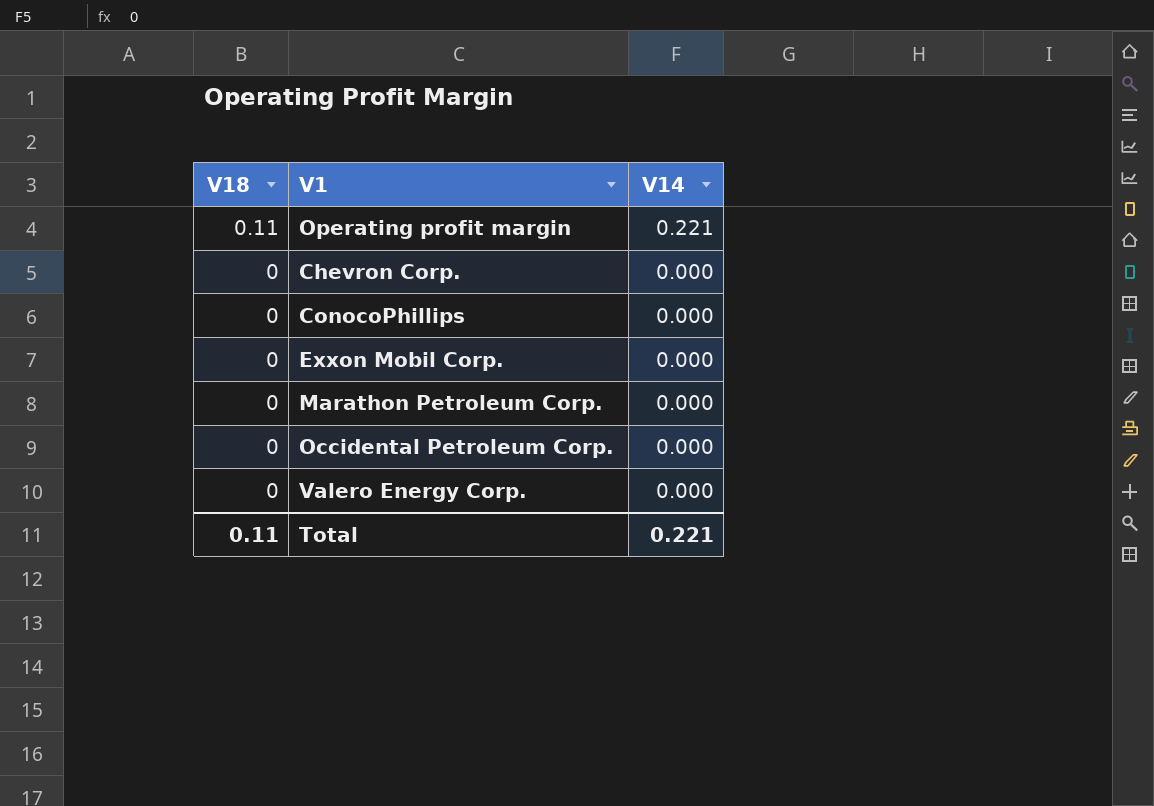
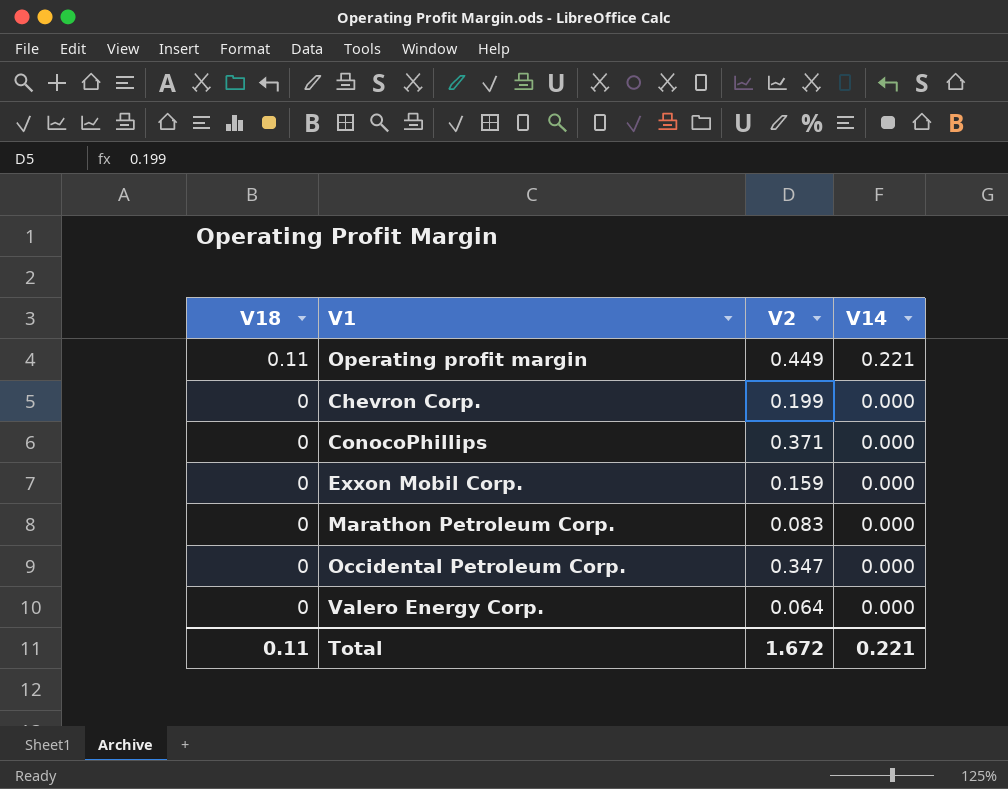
column V2 | position: none -> 3

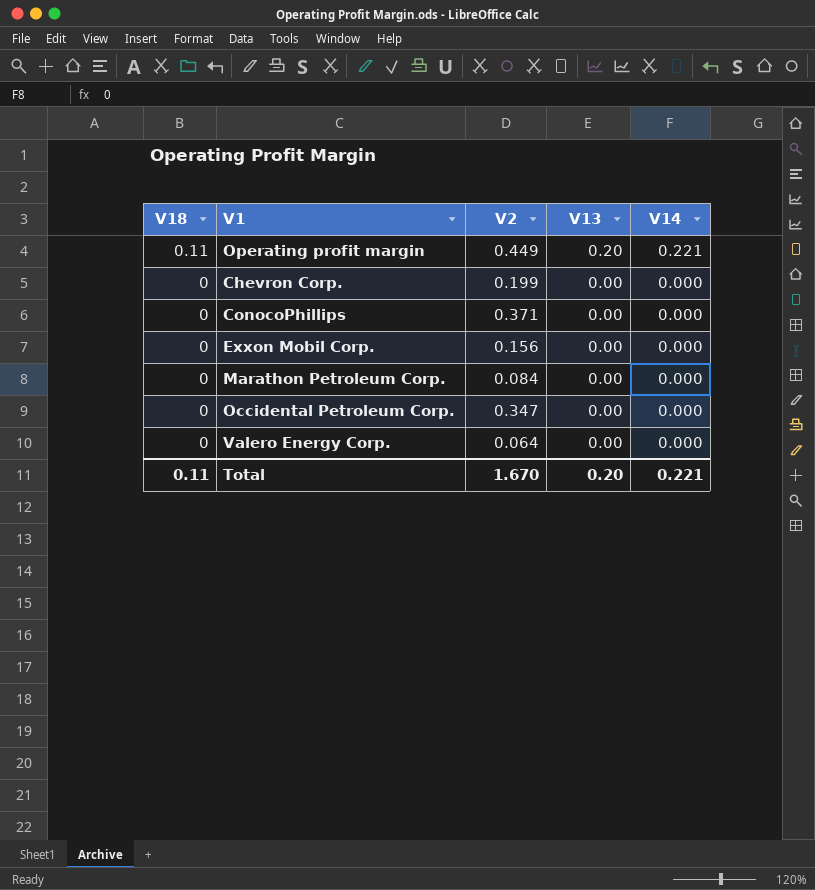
column V13 | position: none -> 4
Exxon Mobil Corp. | V2: 0.159 -> 0.156
Marathon Petroleum Corp. | V2: 0.083 -> 0.084
Total | V2: 1.672 -> 1.670

